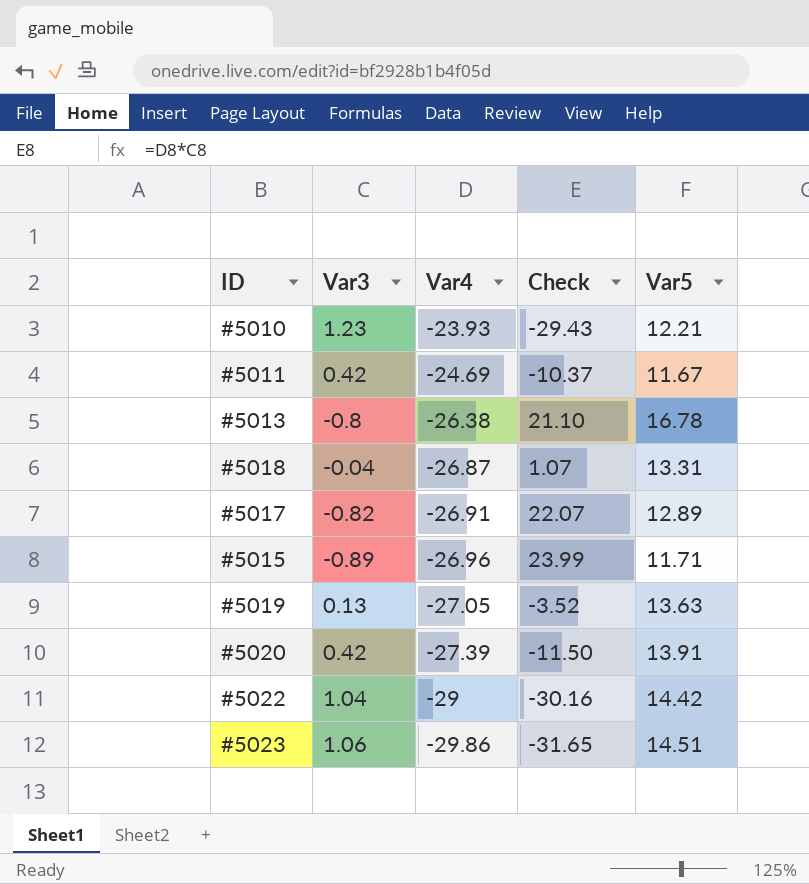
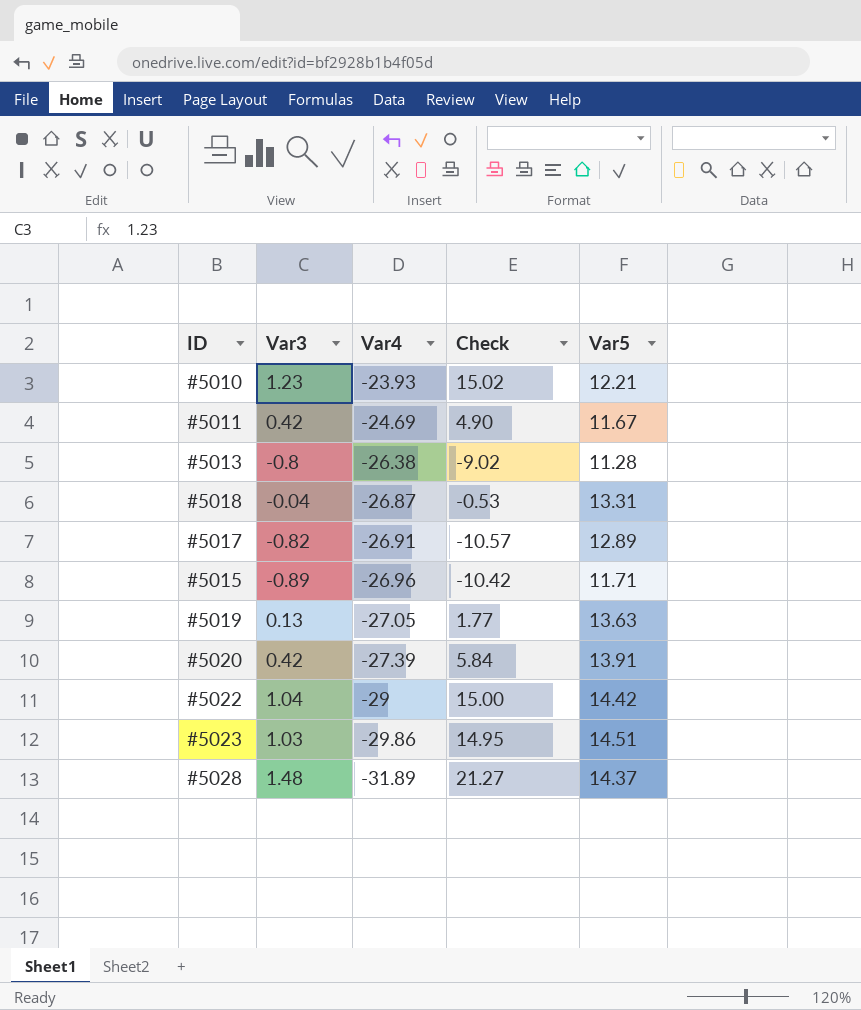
column Check | formula: [Var3] * [Var4] -> [Var3] * [Var5]
#5013 | Var5: 16.78 -> 11.28
#5023 | Var3: 1.06 -> 1.03
row #5028: none -> 1.48 | -31.89 | 21.27 | 14.37

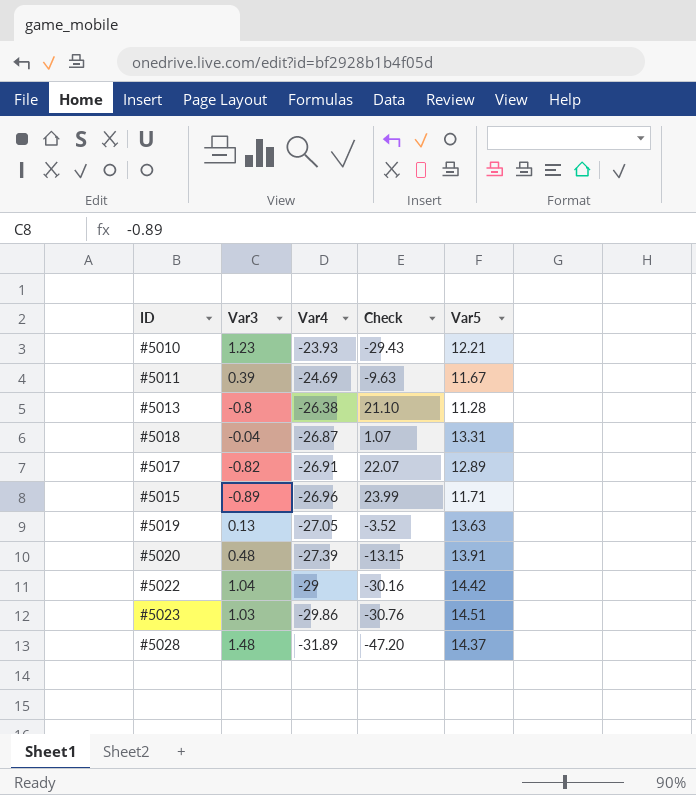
column Check | formula: [Var3] * [Var5] -> [Var3] * [Var4]
#5011 | Var3: 0.42 -> 0.39
#5020 | Var3: 0.42 -> 0.48

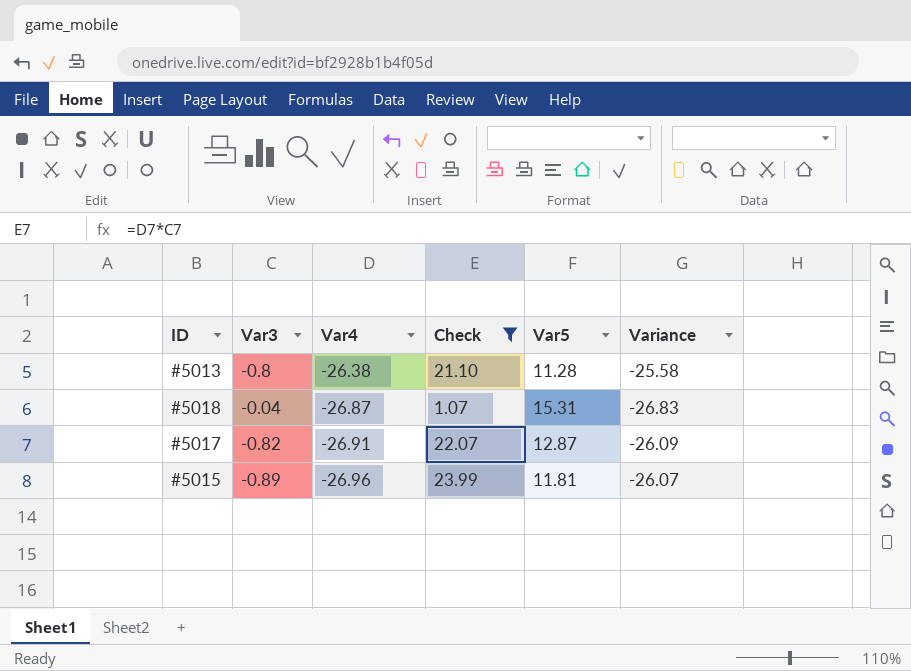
filter: none -> Check >= 1.07
column Variance | formula: none -> [Var4] - [Var3]
#5018 | Var5: 13.31 -> 15.31
#5017 | Var5: 12.89 -> 12.87
#5015 | Var5: 11.71 -> 11.81

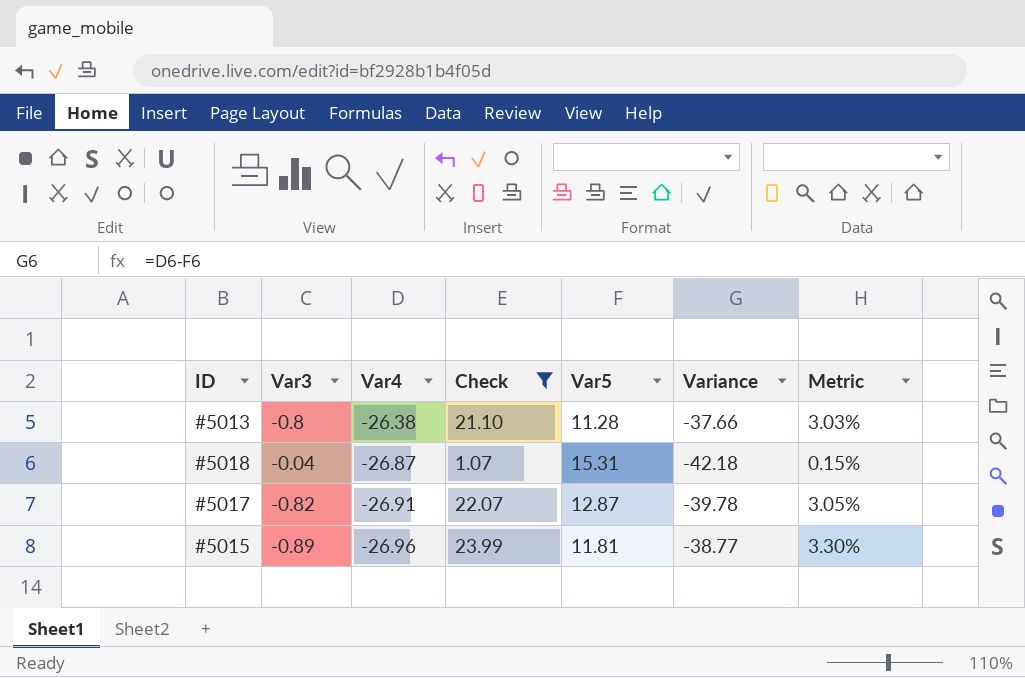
column Variance | formula: [Var4] - [Var3] -> [Var4] - [Var5]
column Metric | formula: none -> [Var3] / [Var4]

